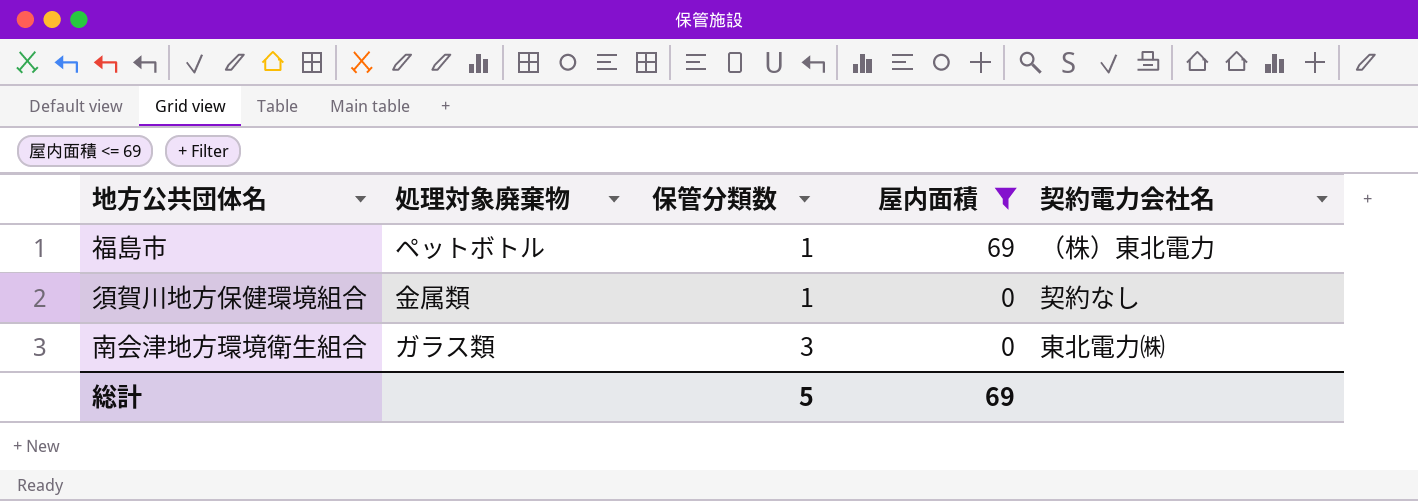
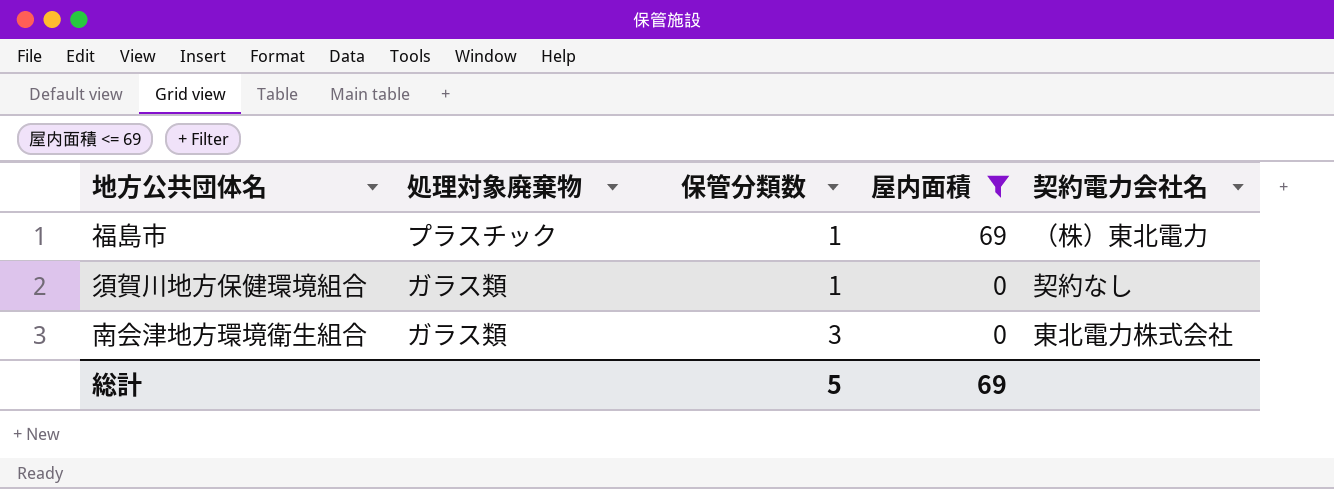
福島市 | 処理対象廃棄物: ペットボトル -> プラスチック
須賀川地方保健環境組合 | 処理対象廃棄物: 金属類 -> ガラス類
南会津地方環境衛生組合 | 契約電力会社名: 東北電力㈱ -> 東北電力株式会社

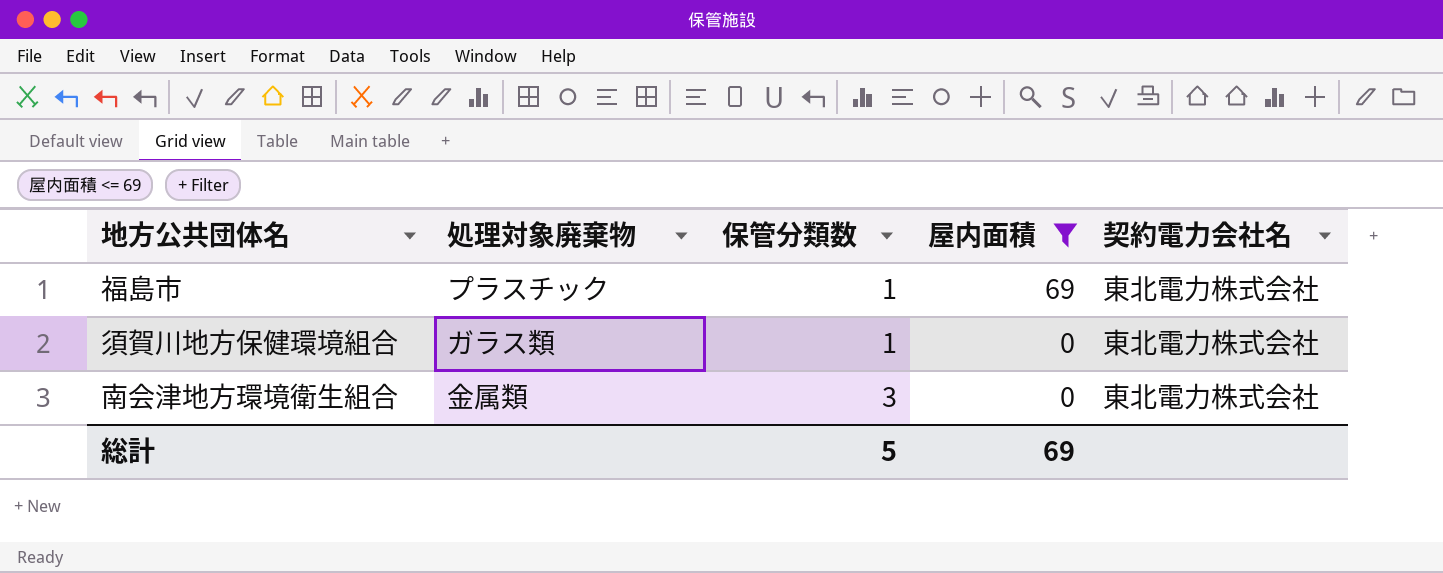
福島市 | 契約電力会社名: （株）東北電力 -> 東北電力株式会社
須賀川地方保健環境組合 | 契約電力会社名: 契約なし -> 東北電力株式会社
南会津地方環境衛生組合 | 処理対象廃棄物: ガラス類 -> 金属類

